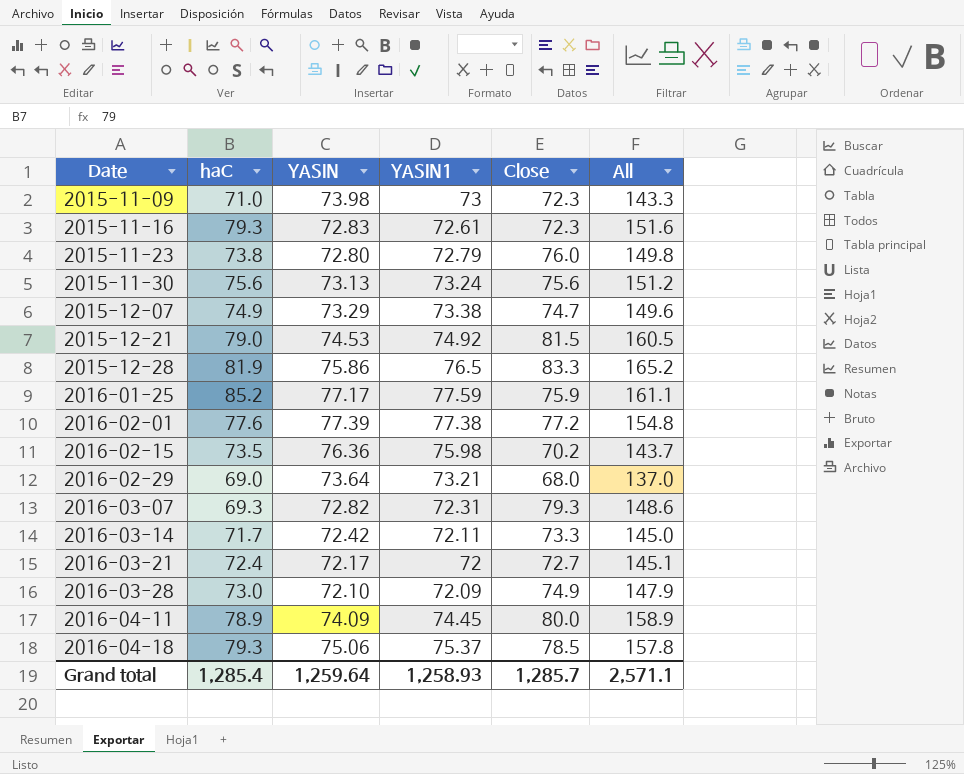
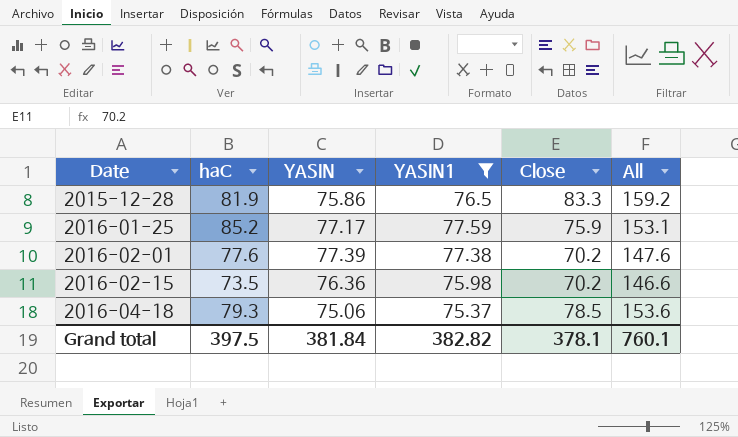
filter: none -> YASIN1 >= 75.37
column All | formula: [haC] + [Close] -> [YASIN] + [Close]
2016-02-01 | Close: 77.2 -> 70.2
Grand total | haC: 1,285.4 -> 397.5
Grand total | YASIN: 1,259.64 -> 381.84
Grand total | YASIN1: 1,258.93 -> 382.82
Grand total | Close: 1,285.7 -> 378.1
Grand total | All: 2,571.1 -> 760.1

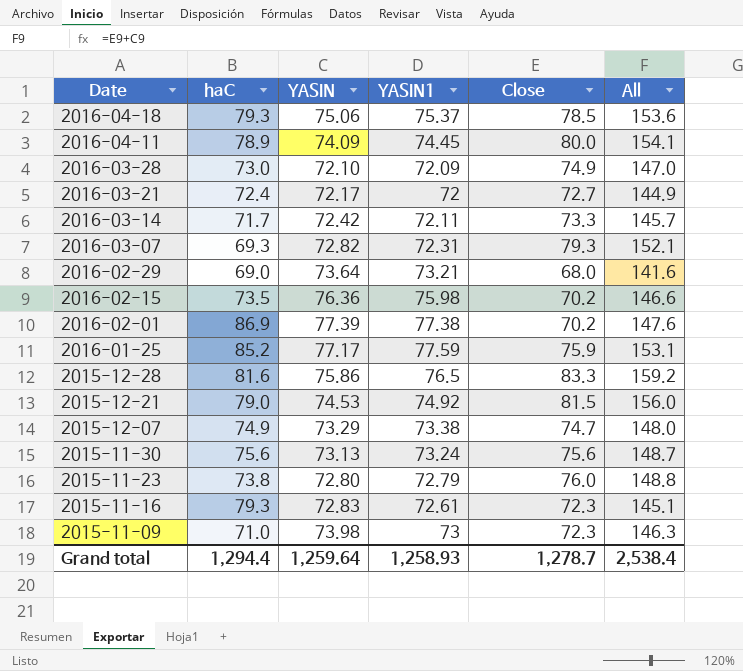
filter: YASIN1 >= 75.37 -> none
row order: Date ascending -> Date descending
2016-02-01 | haC: 77.6 -> 86.9
2015-12-28 | haC: 81.9 -> 81.6
Grand total | haC: 397.5 -> 1,294.4
Grand total | YASIN: 381.84 -> 1,259.64
Grand total | YASIN1: 382.82 -> 1,258.93
Grand total | Close: 378.1 -> 1,278.7
Grand total | All: 760.1 -> 2,538.4

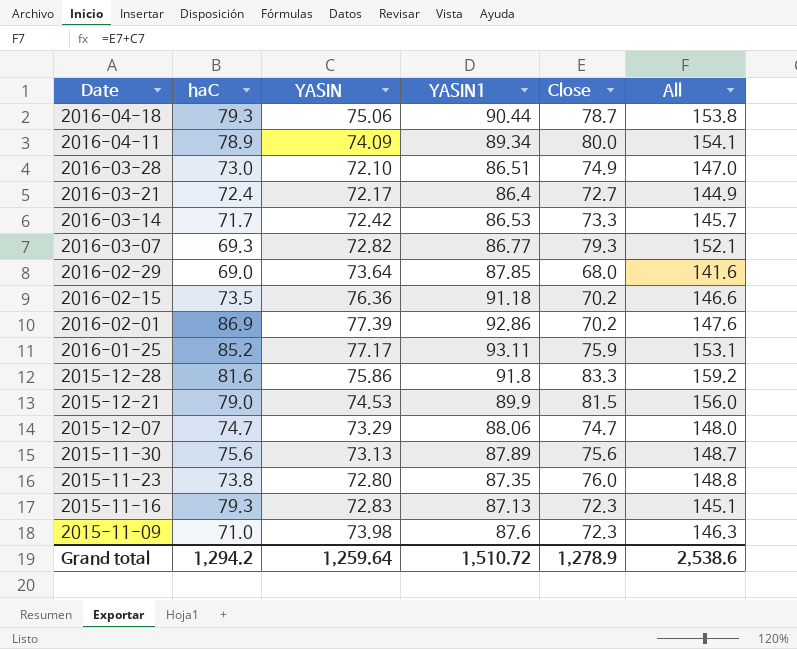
2016-04-18 | YASIN1: 75.37 -> 90.44
2016-04-18 | Close: 78.5 -> 78.7
2016-04-18 | All: 153.6 -> 153.8
2016-04-11 | YASIN1: 74.45 -> 89.34
2016-03-28 | YASIN1: 72.09 -> 86.51
2016-03-21 | YASIN1: 72 -> 86.4
2016-03-14 | YASIN1: 72.11 -> 86.53
2016-03-07 | YASIN1: 72.31 -> 86.77
2016-02-29 | YASIN1: 73.21 -> 87.85
2016-02-15 | YASIN1: 75.98 -> 91.18
2016-02-01 | YASIN1: 77.38 -> 92.86
2016-01-25 | YASIN1: 77.59 -> 93.11
2015-12-28 | YASIN1: 76.5 -> 91.8
2015-12-21 | YASIN1: 74.92 -> 89.9
2015-12-07 | haC: 74.9 -> 74.7
2015-12-07 | YASIN1: 73.38 -> 88.06
2015-11-30 | YASIN1: 73.24 -> 87.89
2015-11-23 | YASIN1: 72.79 -> 87.35
2015-11-16 | YASIN1: 72.61 -> 87.13
2015-11-09 | YASIN1: 73 -> 87.6
Grand total | haC: 1,294.4 -> 1,294.2
Grand total | YASIN1: 1,258.93 -> 1,510.72
Grand total | Close: 1,278.7 -> 1,278.9
Grand total | All: 2,538.4 -> 2,538.6

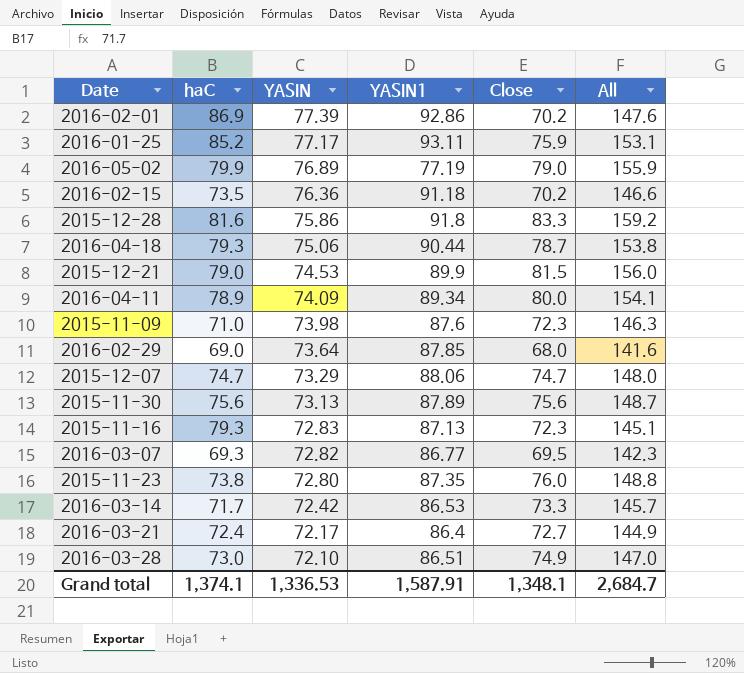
row order: Date descending -> YASIN descending
row 2016-05-02: none -> 79.9 | 76.89 | 77.19 | 79.0 | 155.9
2016-03-07 | Close: 79.3 -> 69.5
2016-03-07 | All: 152.1 -> 142.3
Grand total | haC: 1,294.2 -> 1,374.1
Grand total | YASIN: 1,259.64 -> 1,336.53
Grand total | YASIN1: 1,510.72 -> 1,587.91
Grand total | Close: 1,278.9 -> 1,348.1
Grand total | All: 2,538.6 -> 2,684.7

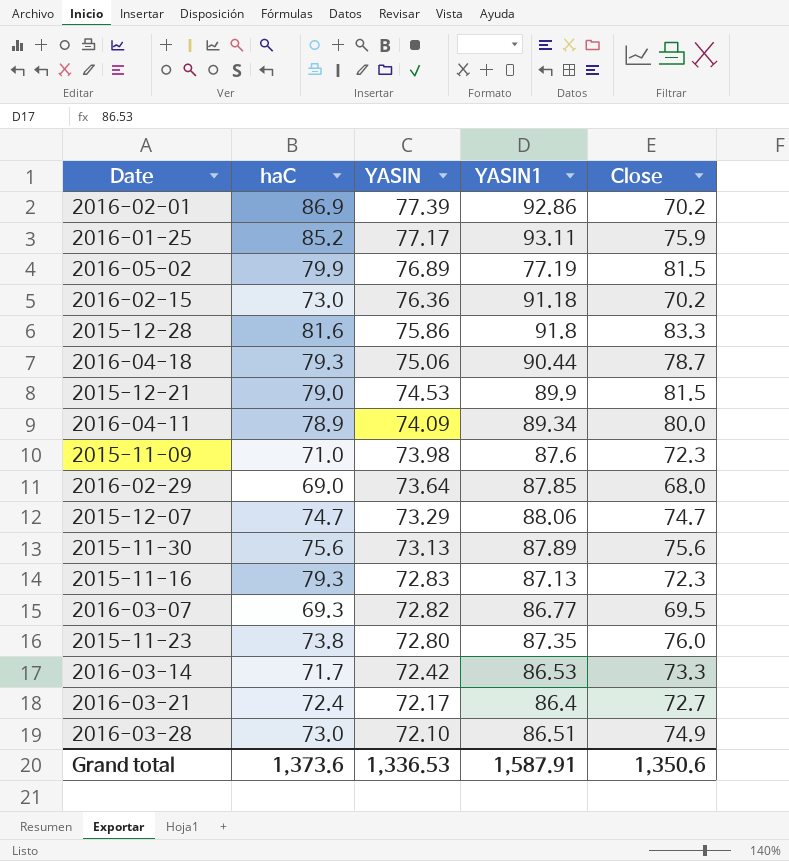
column All | formula: [YASIN] + [Close] -> none
2016-05-02 | Close: 79.0 -> 81.5
2016-02-15 | haC: 73.5 -> 73.0
Grand total | haC: 1,374.1 -> 1,373.6
Grand total | Close: 1,348.1 -> 1,350.6

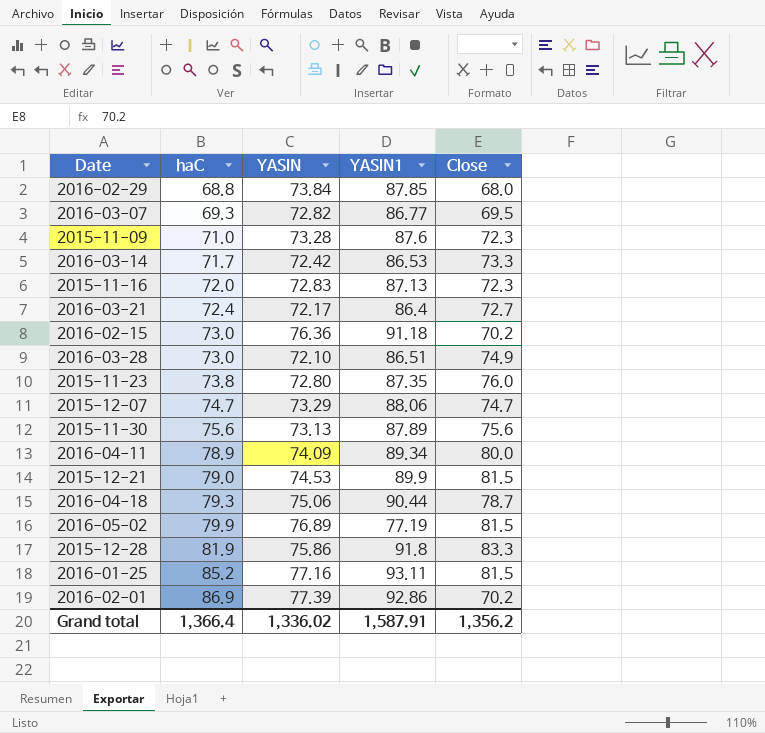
row order: YASIN descending -> haC ascending
2016-02-29 | haC: 69.0 -> 68.8
2016-02-29 | YASIN: 73.64 -> 73.84
2015-11-09 | YASIN: 73.98 -> 73.28
2015-11-16 | haC: 79.3 -> 72.0
2015-12-28 | haC: 81.6 -> 81.9
2016-01-25 | YASIN: 77.17 -> 77.16
2016-01-25 | Close: 75.9 -> 81.5
Grand total | haC: 1,373.6 -> 1,366.4
Grand total | YASIN: 1,336.53 -> 1,336.02
Grand total | Close: 1,350.6 -> 1,356.2

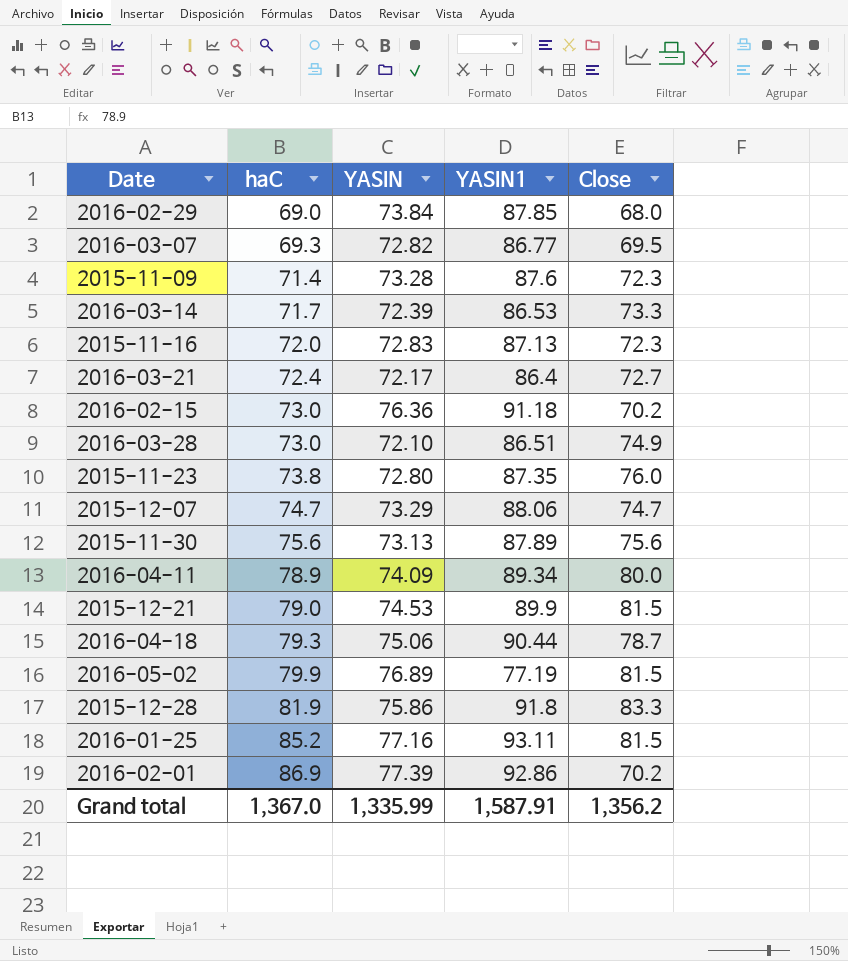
2016-02-29 | haC: 68.8 -> 69.0
2015-11-09 | haC: 71.0 -> 71.4
2016-03-14 | YASIN: 72.42 -> 72.39
Grand total | haC: 1,366.4 -> 1,367.0
Grand total | YASIN: 1,336.02 -> 1,335.99

